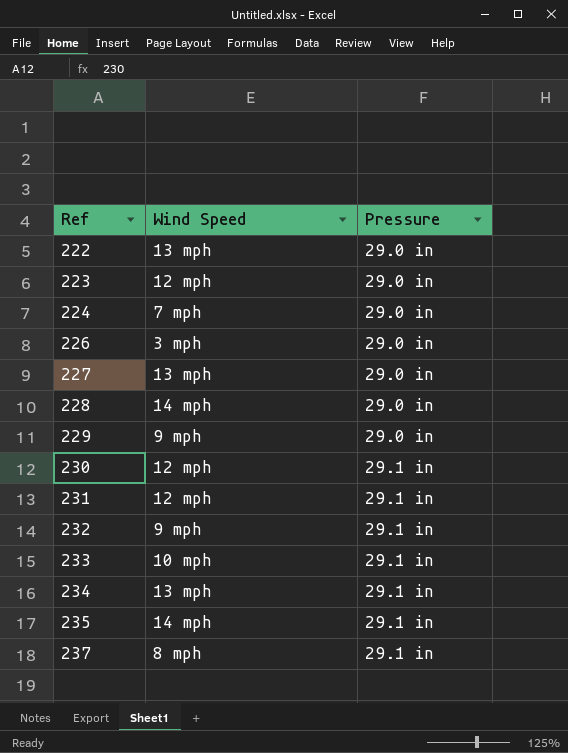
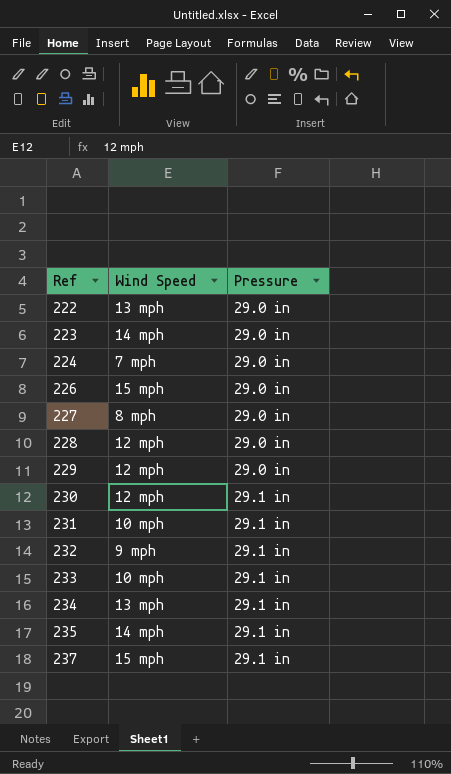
223 | Wind Speed: 12 mph -> 14 mph
226 | Wind Speed: 3 mph -> 15 mph
227 | Wind Speed: 13 mph -> 8 mph
228 | Wind Speed: 14 mph -> 12 mph
229 | Wind Speed: 9 mph -> 12 mph
231 | Wind Speed: 12 mph -> 10 mph
237 | Wind Speed: 8 mph -> 15 mph

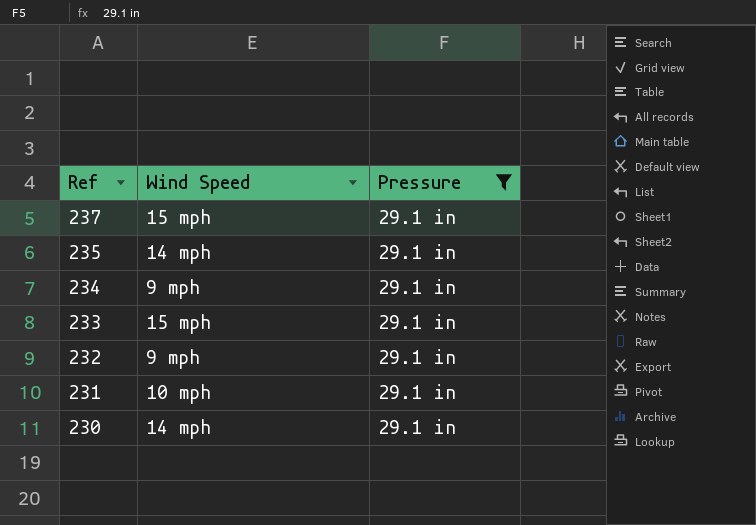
filter: none -> Pressure = 29.1 in
row order: Ref ascending -> Ref descending
234 | Wind Speed: 13 mph -> 9 mph
233 | Wind Speed: 10 mph -> 15 mph
230 | Wind Speed: 12 mph -> 14 mph

